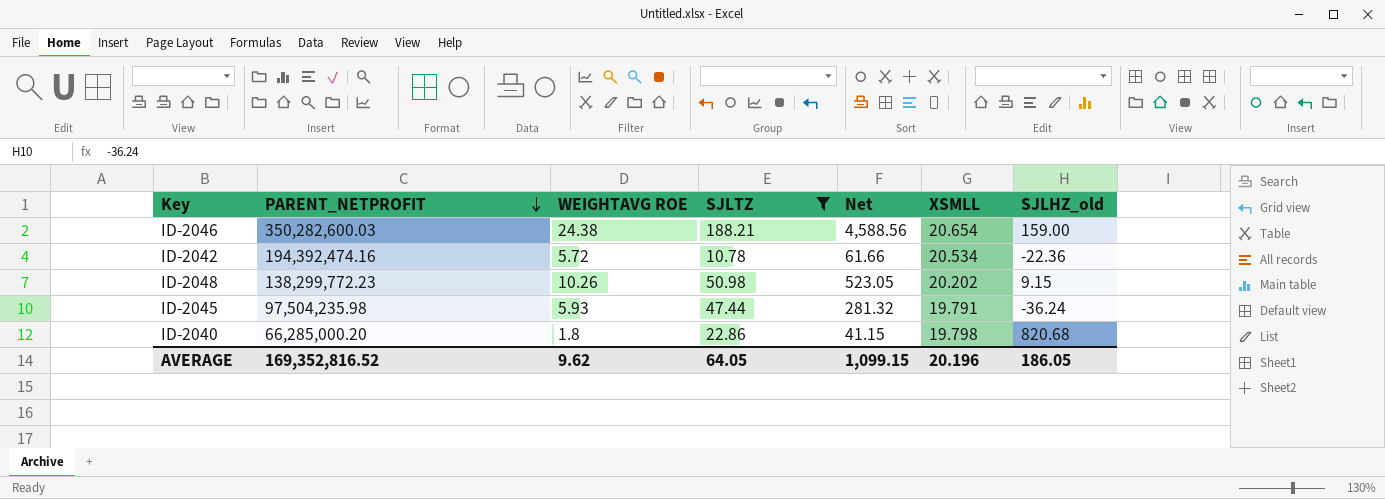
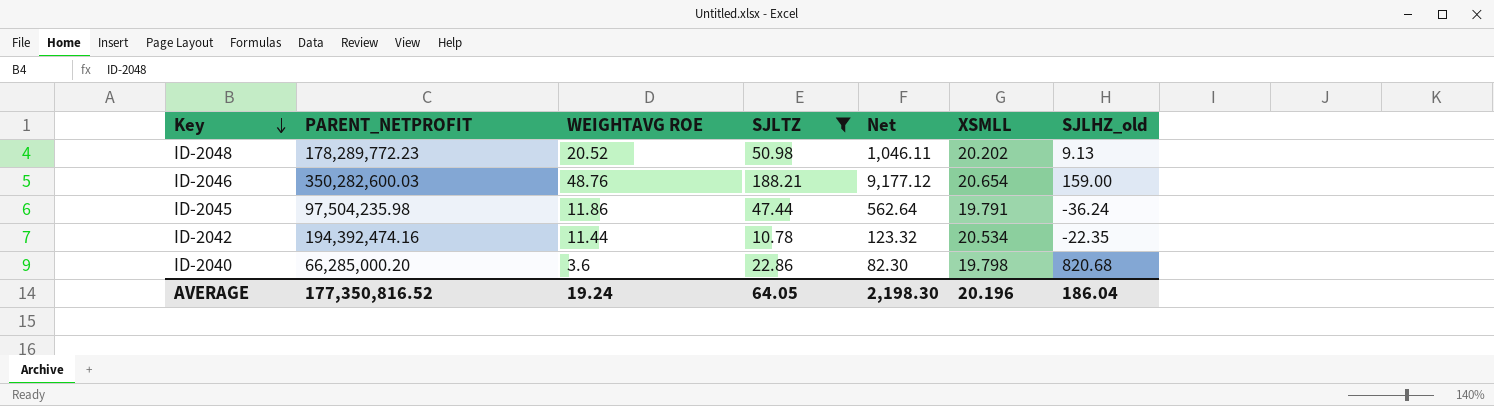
row order: PARENT_NETPROFIT descending -> Key descending
ID-2048 | PARENT_NETPROFIT: 138,299,772.23 -> 178,289,772.23
ID-2048 | WEIGHTAVG ROE: 10.26 -> 20.52
ID-2048 | Net: 523.05 -> 1,046.11
ID-2048 | SJLHZ_old: 9.15 -> 9.13
ID-2046 | WEIGHTAVG ROE: 24.38 -> 48.76
ID-2046 | Net: 4,588.56 -> 9,177.12
ID-2045 | WEIGHTAVG ROE: 5.93 -> 11.86
ID-2045 | Net: 281.32 -> 562.64
ID-2042 | WEIGHTAVG ROE: 5.72 -> 11.44
ID-2042 | Net: 61.66 -> 123.32
ID-2042 | SJLHZ_old: -22.36 -> -22.35
ID-2040 | WEIGHTAVG ROE: 1.8 -> 3.6
ID-2040 | Net: 41.15 -> 82.30
AVERAGE | PARENT_NETPROFIT: 169,352,816.52 -> 177,350,816.52
AVERAGE | WEIGHTAVG ROE: 9.62 -> 19.24
AVERAGE | Net: 1,099.15 -> 2,198.30
AVERAGE | SJLHZ_old: 186.05 -> 186.04

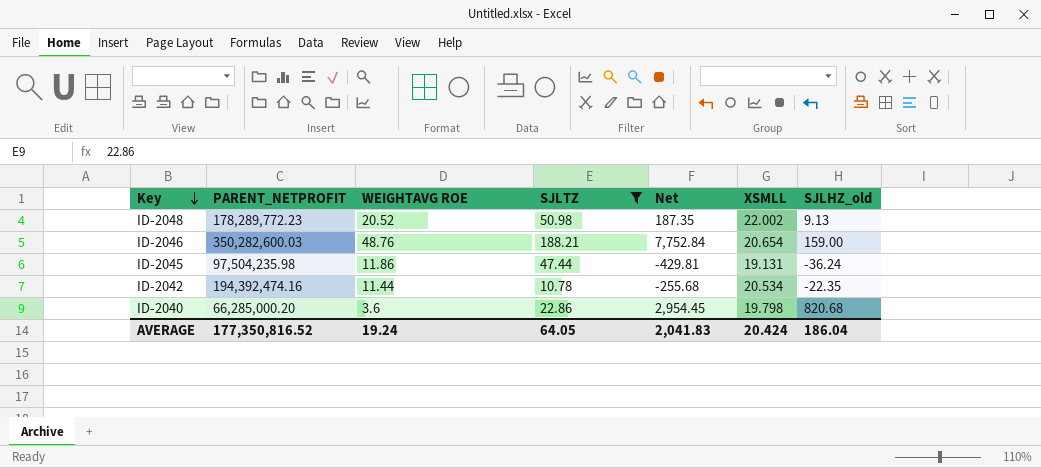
column Net | formula: [WEIGHTAVG ROE] * [SJLTZ] -> [WEIGHTAVG ROE] * [SJLHZ_old]
ID-2048 | XSMLL: 20.202 -> 22.002
ID-2045 | XSMLL: 19.791 -> 19.131
AVERAGE | Net: 2,198.30 -> 2,041.83
AVERAGE | XSMLL: 20.196 -> 20.424

